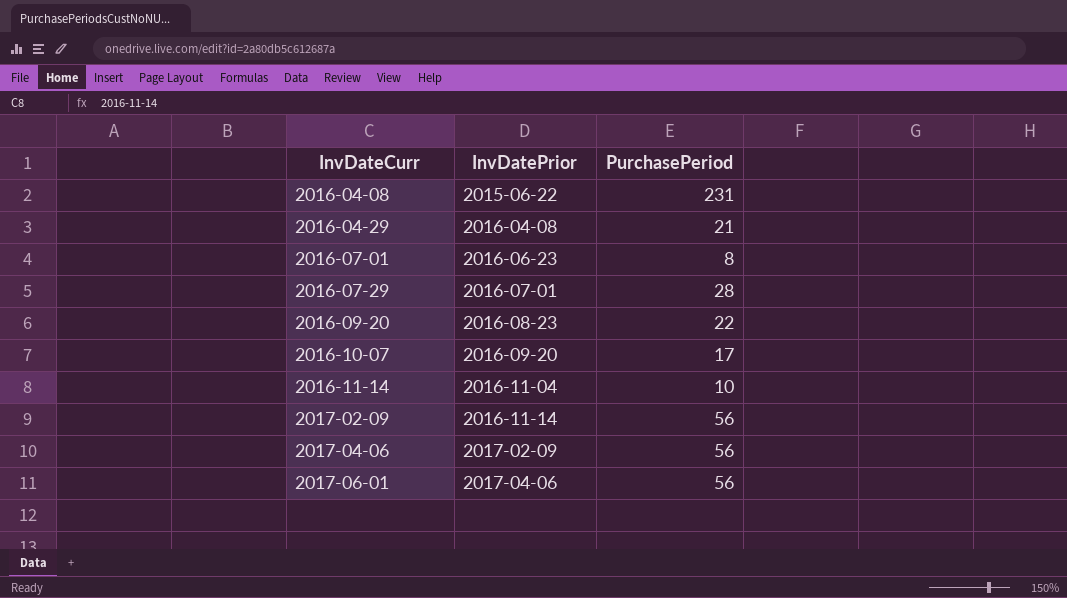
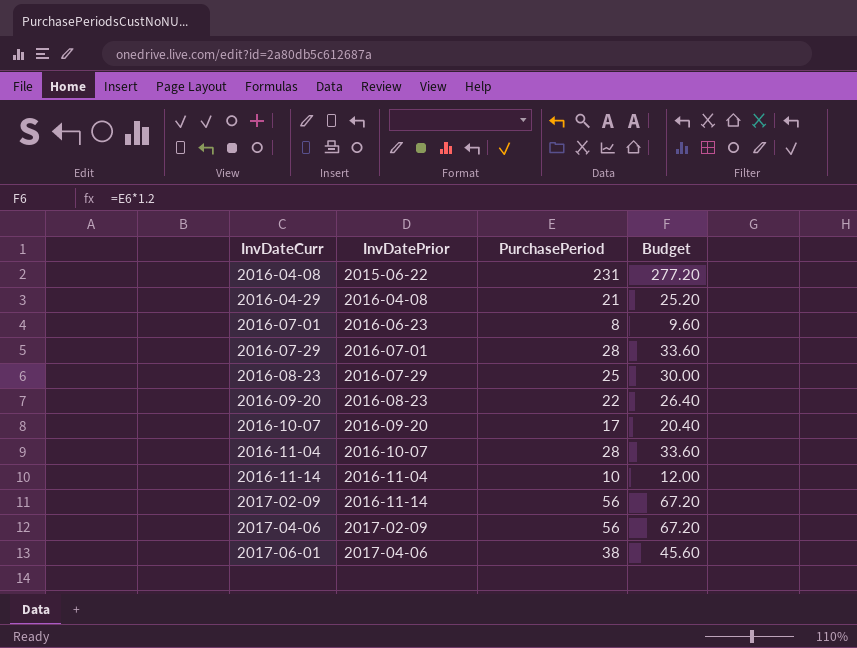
column Budget | formula: none -> [PurchasePeriod] * 1.2
row 2016-08-23: none -> 2016-07-29 | 25 | 30.00
row 2016-11-04: none -> 2016-10-07 | 28 | 33.60
2017-06-01 | PurchasePeriod: 56 -> 38

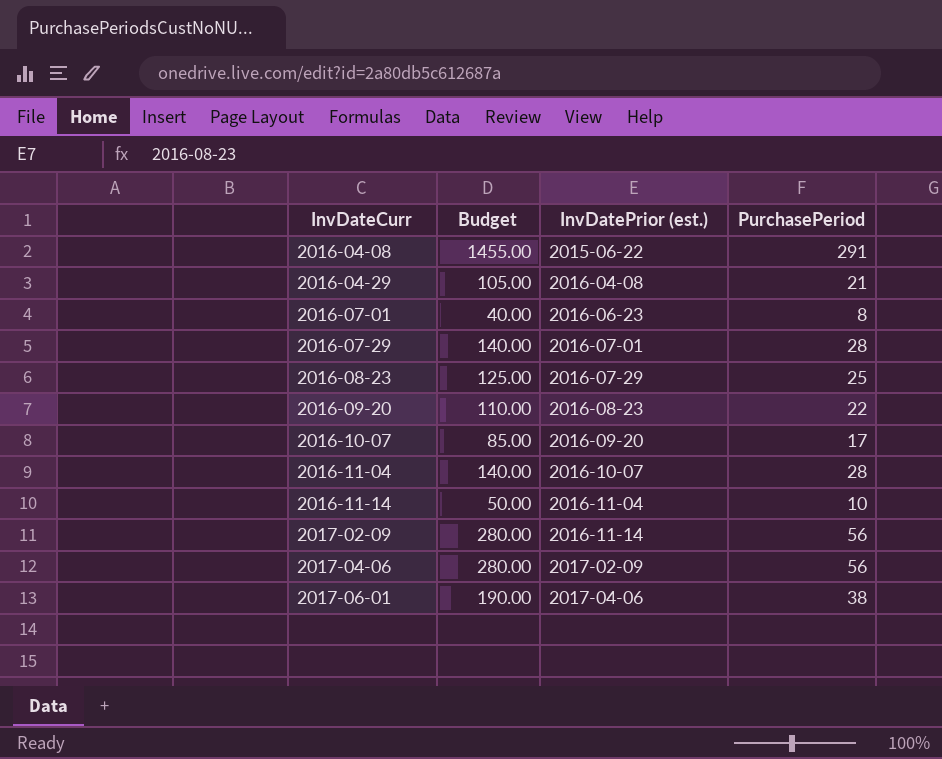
column Budget | formula: [PurchasePeriod] * 1.2 -> [PurchasePeriod] * 5
column Budget | position: 4 -> 2
column name: InvDatePrior -> InvDatePrior (est.)
2016-04-08 | PurchasePeriod: 231 -> 291

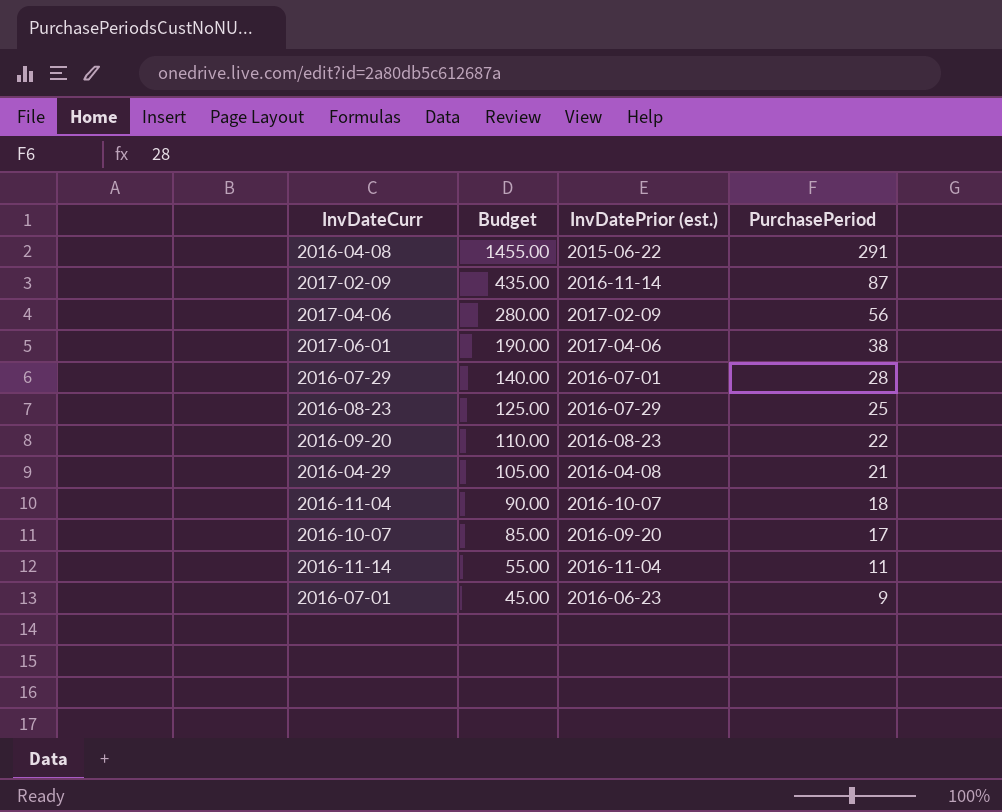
row order: InvDateCurr ascending -> Budget descending
2017-02-09 | Budget: 280.00 -> 435.00
2017-02-09 | PurchasePeriod: 56 -> 87
2016-11-04 | Budget: 140.00 -> 90.00
2016-11-04 | PurchasePeriod: 28 -> 18
2016-11-14 | Budget: 50.00 -> 55.00
2016-11-14 | PurchasePeriod: 10 -> 11
2016-07-01 | Budget: 40.00 -> 45.00
2016-07-01 | PurchasePeriod: 8 -> 9

